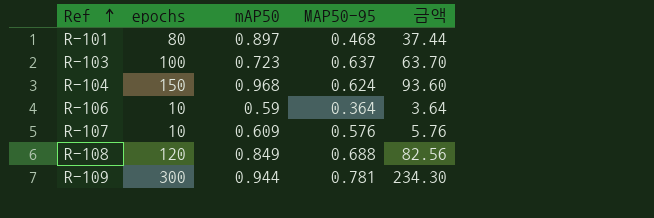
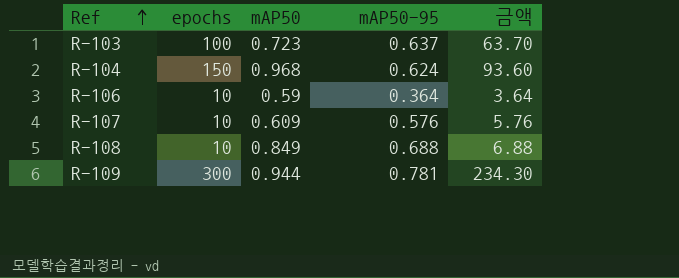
column name: MAP50-95 -> mAP50-95
row R-101: 80 | 0.897 | 0.468 | 37.44 -> none
R-108 | epochs: 120 -> 10
R-108 | 금액: 82.56 -> 6.88

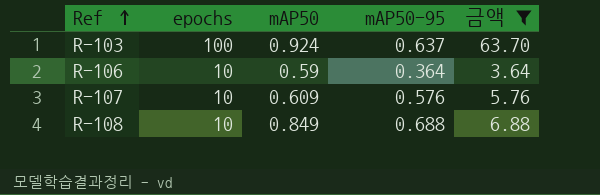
filter: none -> 금액 <= 63.70
R-103 | mAP50: 0.723 -> 0.924

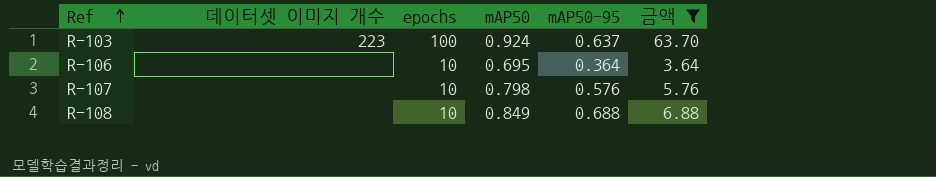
column 데이터셋 이미지 개수 | position: none -> 2
R-106 | mAP50: 0.59 -> 0.695
R-107 | mAP50: 0.609 -> 0.798

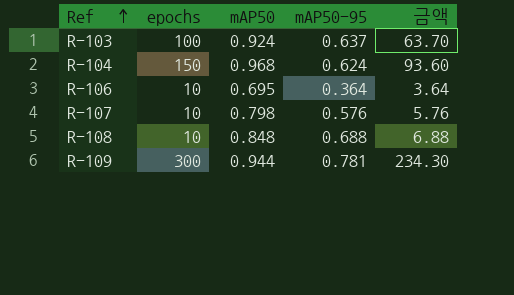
filter: 금액 <= 63.70 -> none
column 데이터셋 이미지 개수 | position: 2 -> none
R-108 | mAP50: 0.849 -> 0.848

